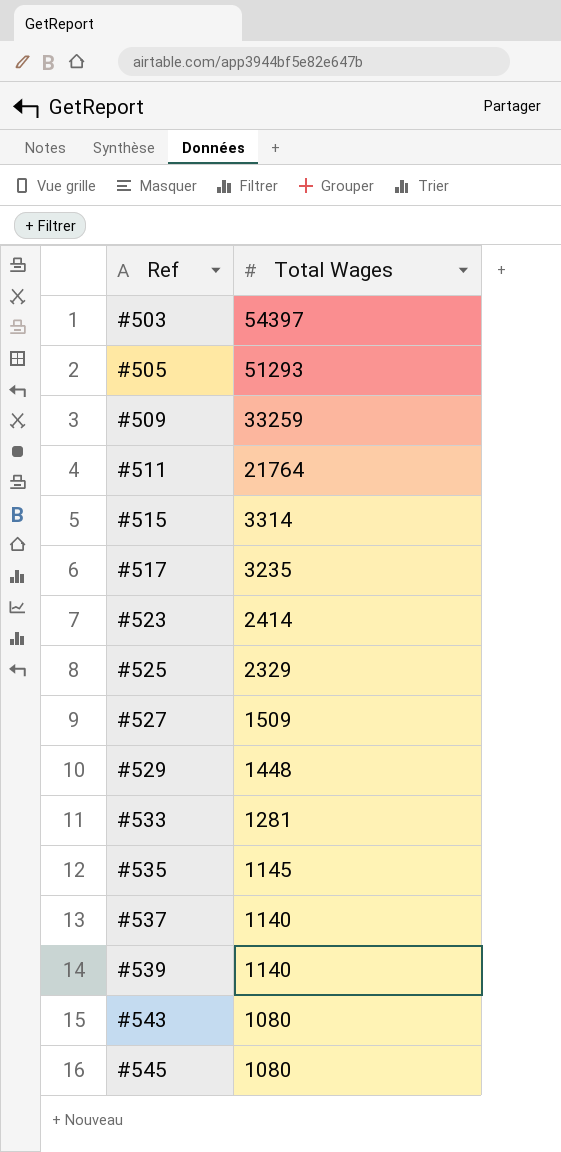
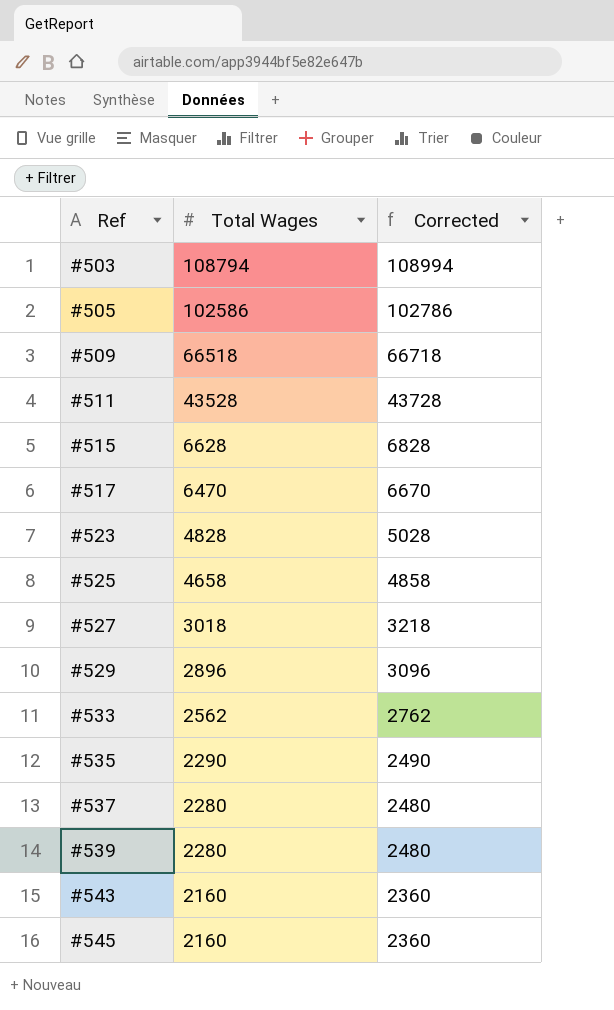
column Corrected | formula: none -> [Total Wages] + 200
#503 | Total Wages: 54397 -> 108794
#505 | Total Wages: 51293 -> 102586
#509 | Total Wages: 33259 -> 66518
#511 | Total Wages: 21764 -> 43528
#515 | Total Wages: 3314 -> 6628
#517 | Total Wages: 3235 -> 6470
#523 | Total Wages: 2414 -> 4828
#525 | Total Wages: 2329 -> 4658
#527 | Total Wages: 1509 -> 3018
#529 | Total Wages: 1448 -> 2896
#533 | Total Wages: 1281 -> 2562
#535 | Total Wages: 1145 -> 2290
#537 | Total Wages: 1140 -> 2280
#539 | Total Wages: 1140 -> 2280
#543 | Total Wages: 1080 -> 2160
#545 | Total Wages: 1080 -> 2160

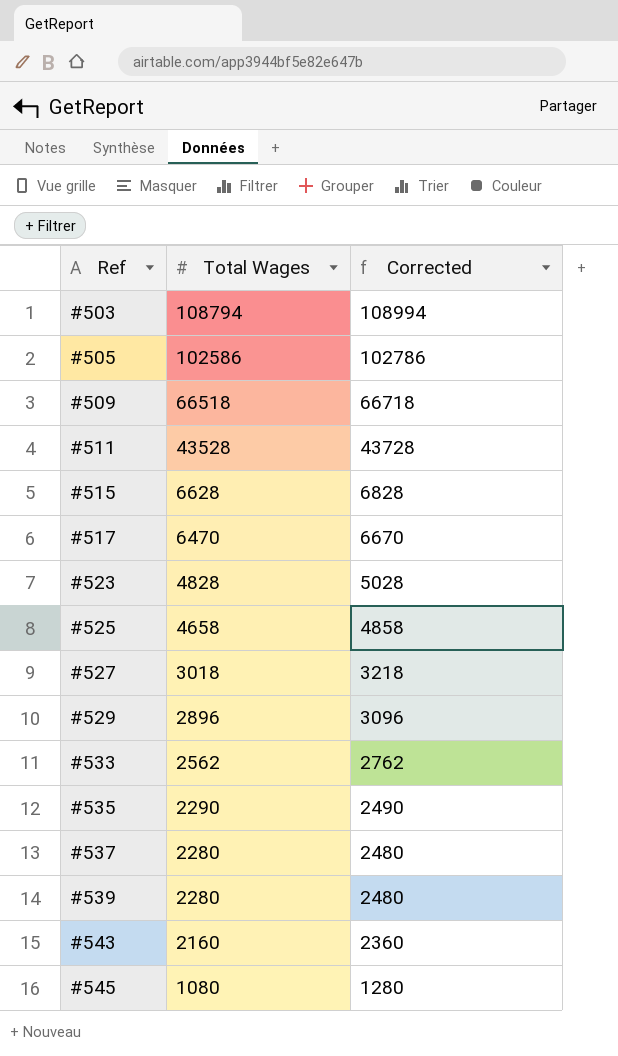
#545 | Total Wages: 2160 -> 1080
#545 | Corrected: 2360 -> 1280

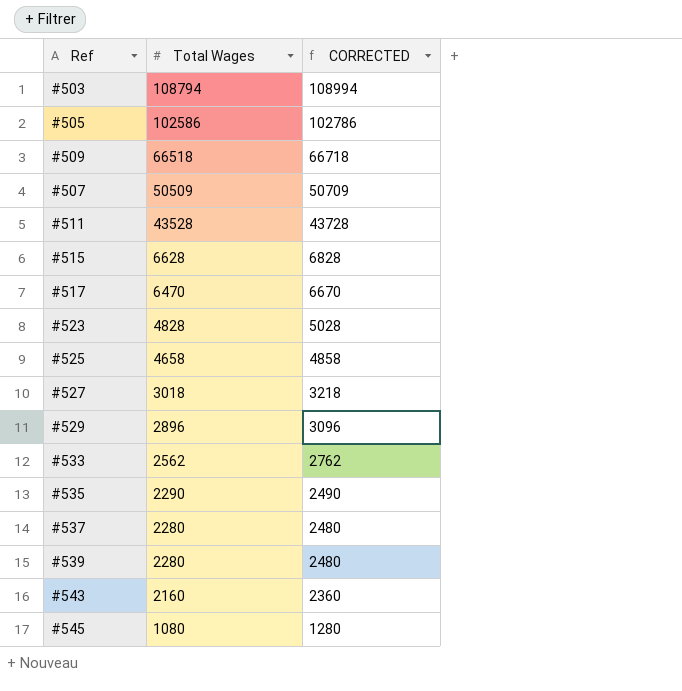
column name: Corrected -> CORRECTED
row #507: none -> 50509 | 50709

